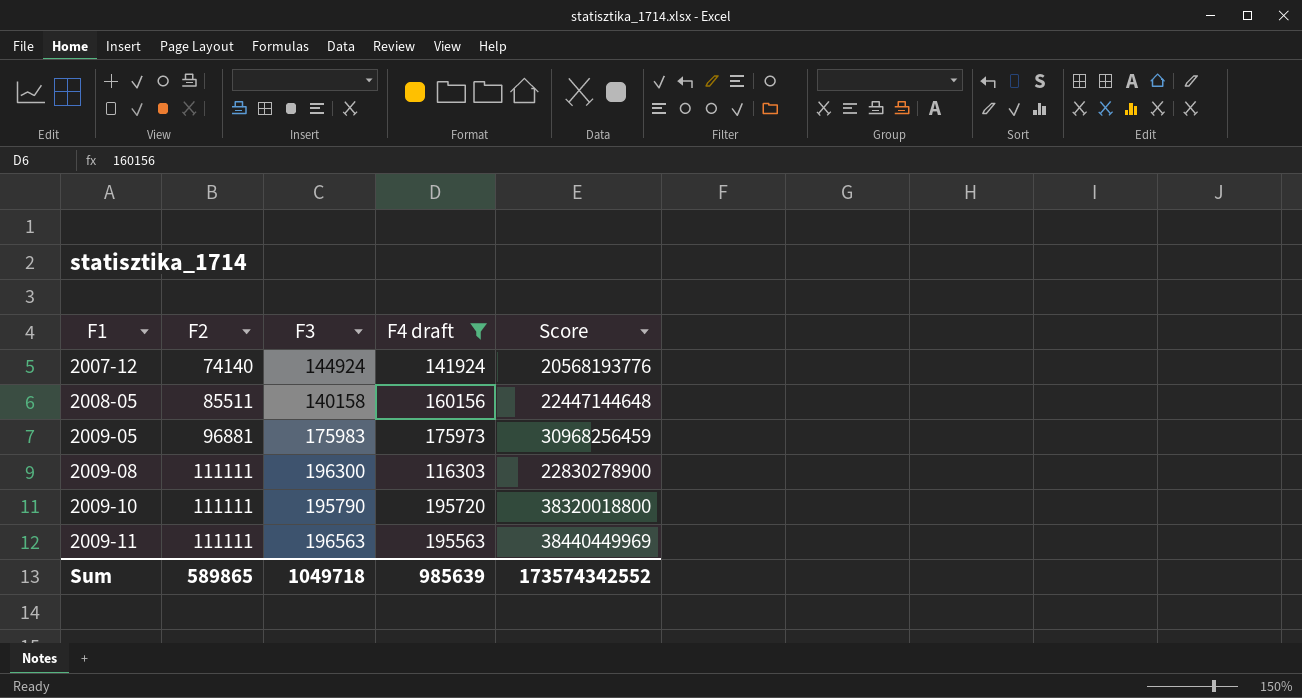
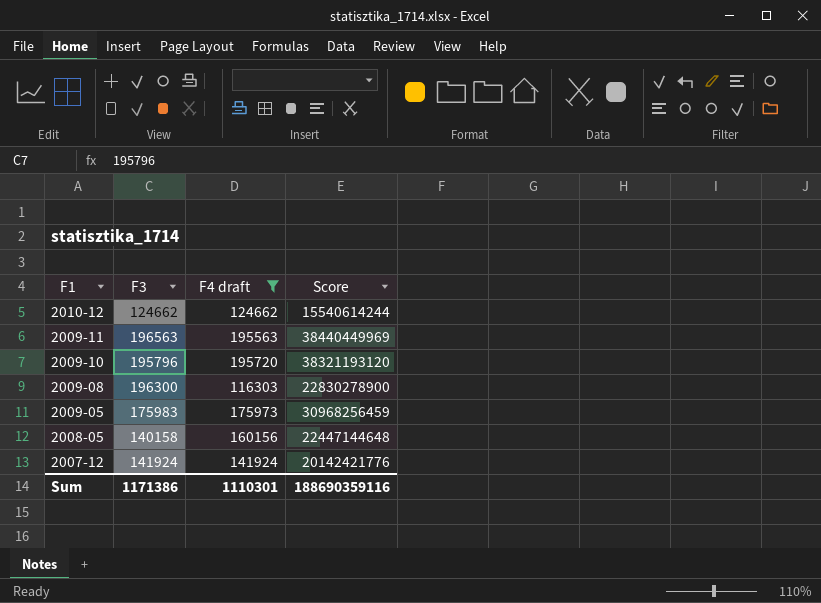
row order: F1 ascending -> F1 descending
column F2 | position: 2 -> none
row 2010-12: none -> 124662 | 124662 | 15540614244
2009-10 | F3: 195790 -> 195796
2009-10 | Score: 38320018800 -> 38321193120
2007-12 | F3: 144924 -> 141924
2007-12 | Score: 20568193776 -> 20142421776
Sum | F3: 1049718 -> 1171386
Sum | F4 draft: 985639 -> 1110301
Sum | Score: 173574342552 -> 188690359116

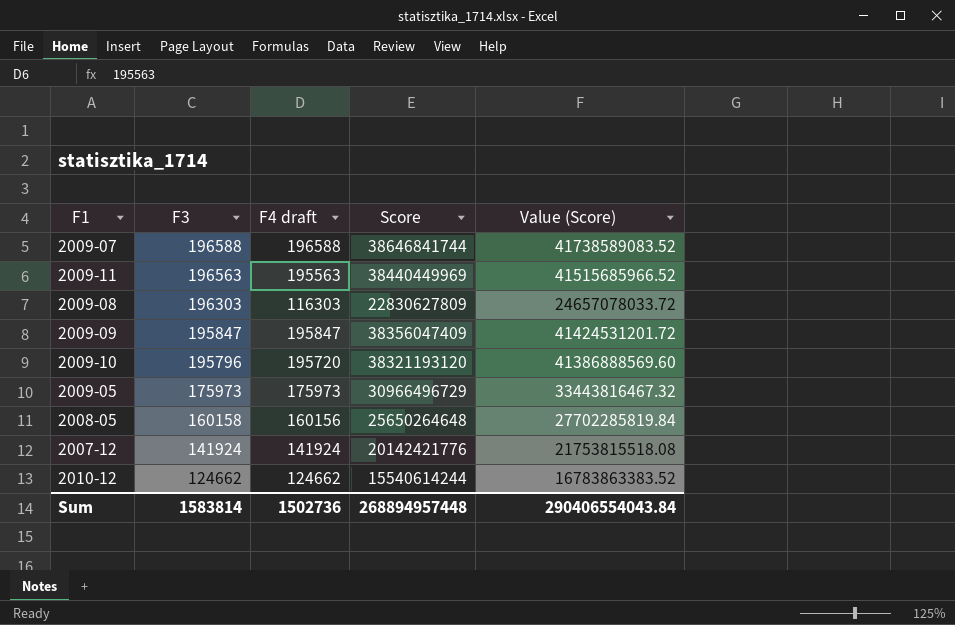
filter: F4 draft <= 195720 -> none
row order: F1 descending -> F3 descending
column Value (Score) | formula: none -> [Score] * 1.08
2009-08 | F3: 196300 -> 196303
2009-08 | Score: 22830278900 -> 22830627809
2009-05 | F3: 175983 -> 175973
2009-05 | Score: 30968256459 -> 30966496729
2008-05 | F3: 140158 -> 160158
2008-05 | Score: 22447144648 -> 25650264648
Sum | F3: 1171386 -> 1583814
Sum | F4 draft: 1110301 -> 1502736
Sum | Score: 188690359116 -> 268894957448

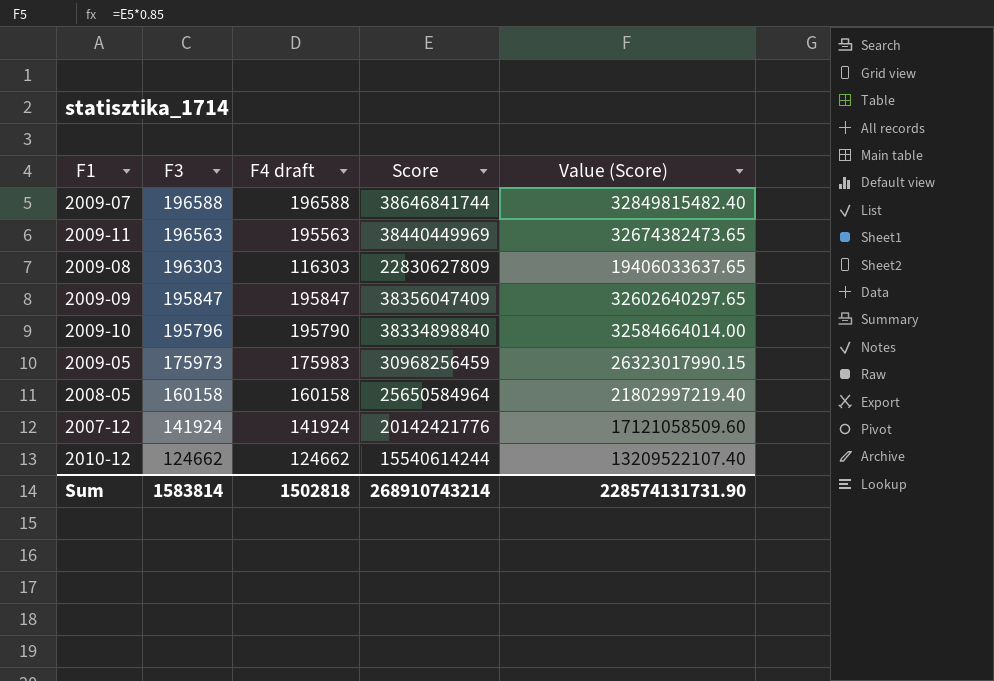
column Value (Score) | formula: [Score] * 1.08 -> [Score] * 0.85
2009-10 | F4 draft: 195720 -> 195790
2009-10 | Score: 38321193120 -> 38334898840
2009-05 | F4 draft: 175973 -> 175983
2009-05 | Score: 30966496729 -> 30968256459
2008-05 | F4 draft: 160156 -> 160158
2008-05 | Score: 25650264648 -> 25650584964
Sum | F4 draft: 1502736 -> 1502818
Sum | Score: 268894957448 -> 268910743214
Sum | Value (Score): 290406554043.84 -> 228574131731.90

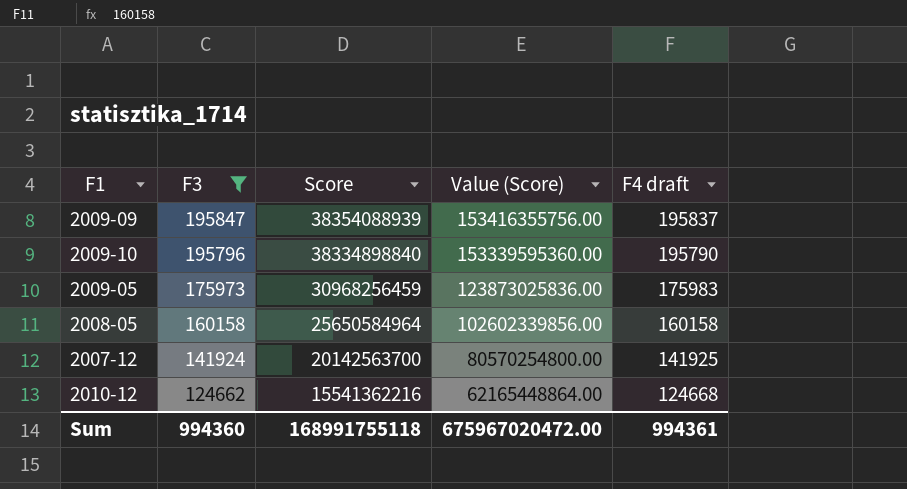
filter: none -> F3 <= 195847
column Value (Score) | formula: [Score] * 0.85 -> [Score] * 4
column F4 draft | position: 3 -> 5
2009-09 | Score: 38356047409 -> 38354088939
2009-09 | F4 draft: 195847 -> 195837
2007-12 | Score: 20142421776 -> 20142563700
2007-12 | F4 draft: 141924 -> 141925
2010-12 | Score: 15540614244 -> 15541362216
2010-12 | F4 draft: 124662 -> 124668
Sum | F3: 1583814 -> 994360
Sum | Score: 268910743214 -> 168991755118
Sum | Value (Score): 228574131731.90 -> 675967020472.00
Sum | F4 draft: 1502818 -> 994361

